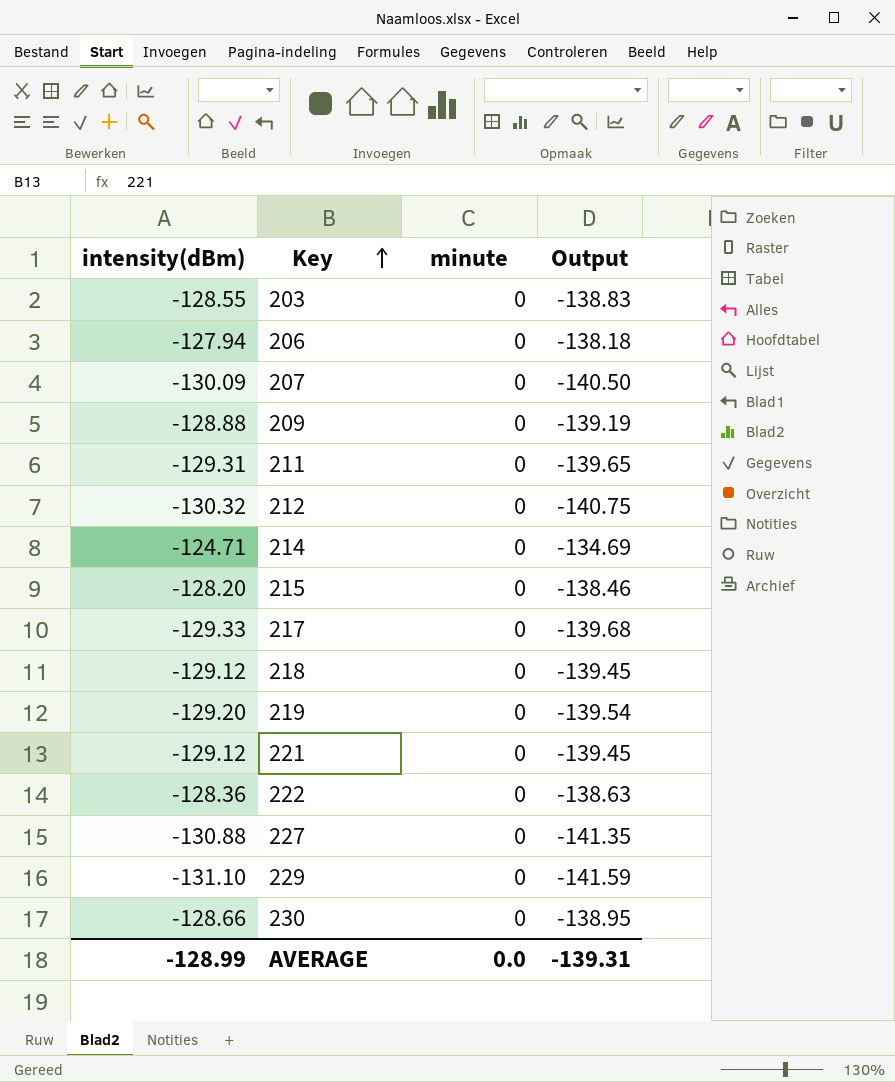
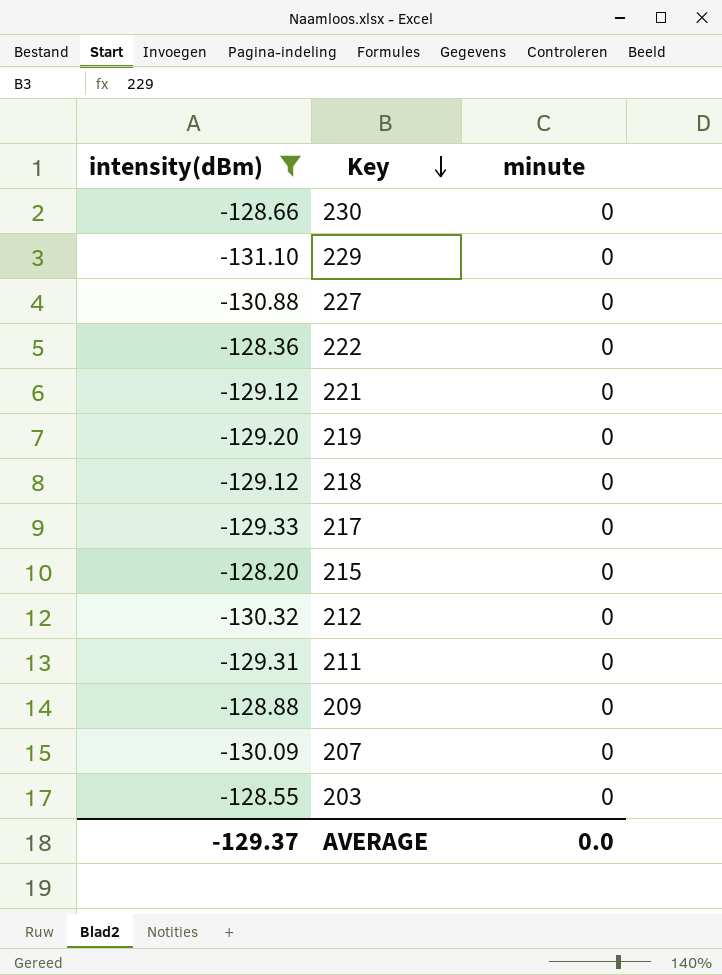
filter: none -> intensity(dBm) <= -128.20
row order: Key ascending -> Key descending
column Output | formula: [intensity(dBm)] * 1.08 -> none
AVERAGE | intensity(dBm): -128.99 -> -129.37

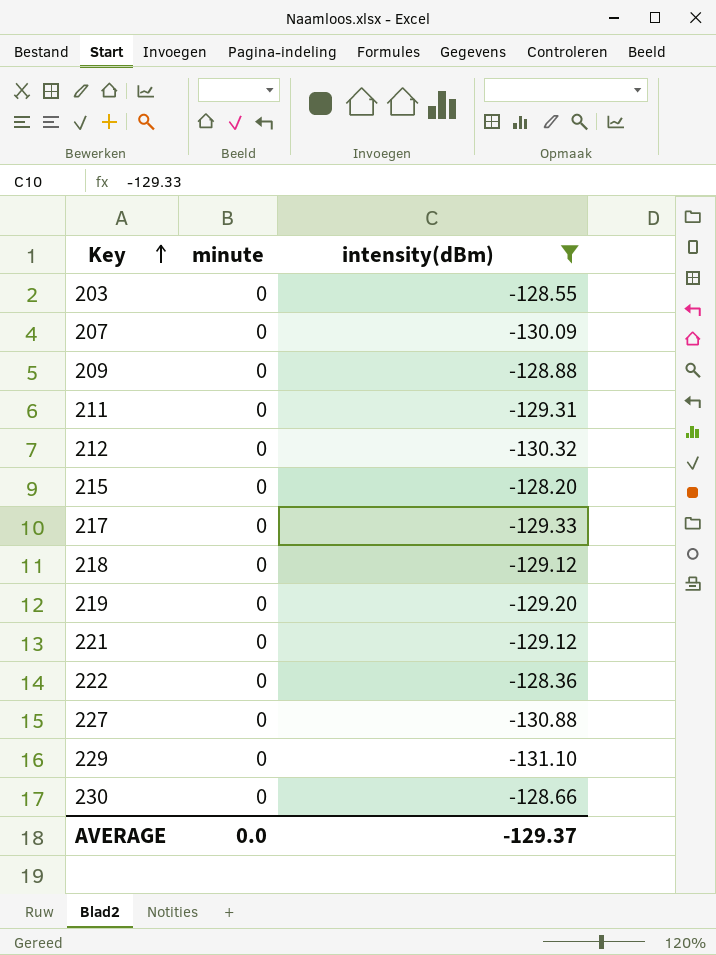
row order: Key descending -> Key ascending
column intensity(dBm) | position: 1 -> 3

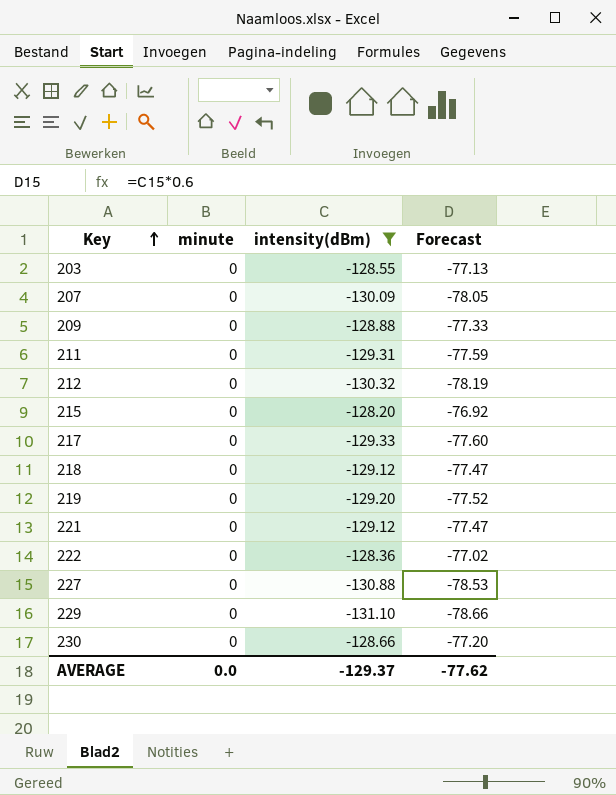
column Forecast | formula: none -> [intensity(dBm)] * 0.6

